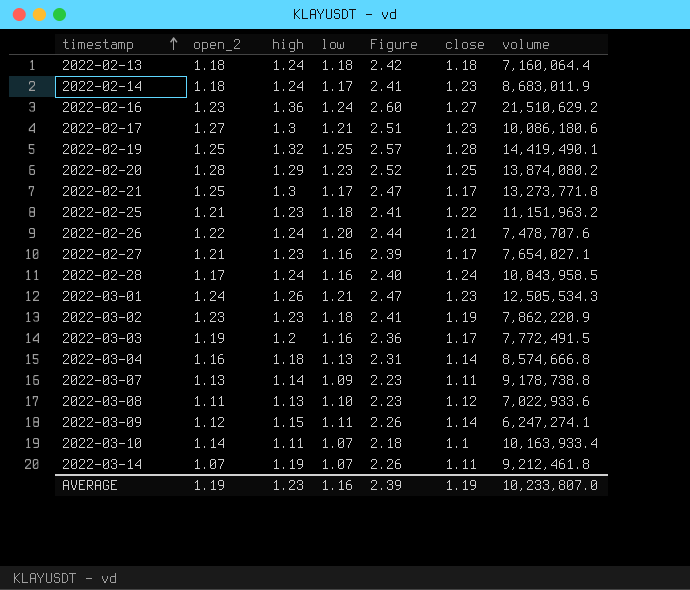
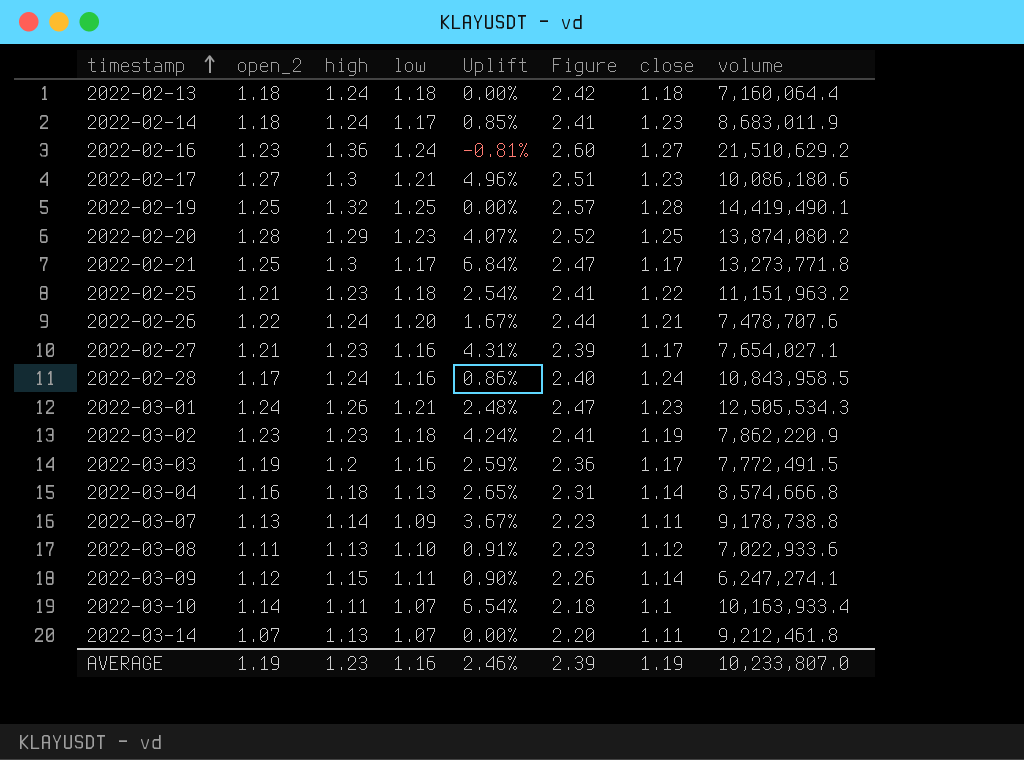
column Uplift | formula: none -> ([open_2] - [low]) / [low]
2022-03-14 | high: 1.19 -> 1.13
2022-03-14 | Figure: 2.26 -> 2.20

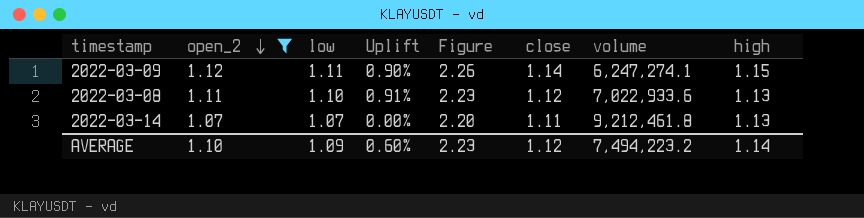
filter: none -> open_2 <= 1.12
row order: timestamp ascending -> open_2 descending
column high | position: 3 -> 8
AVERAGE | open_2: 1.19 -> 1.10
AVERAGE | low: 1.16 -> 1.09
AVERAGE | Uplift: 2.46% -> 0.60%
AVERAGE | Figure: 2.39 -> 2.23
AVERAGE | close: 1.19 -> 1.12
AVERAGE | volume: 10,233,807.0 -> 7,494,223.2
AVERAGE | high: 1.23 -> 1.14

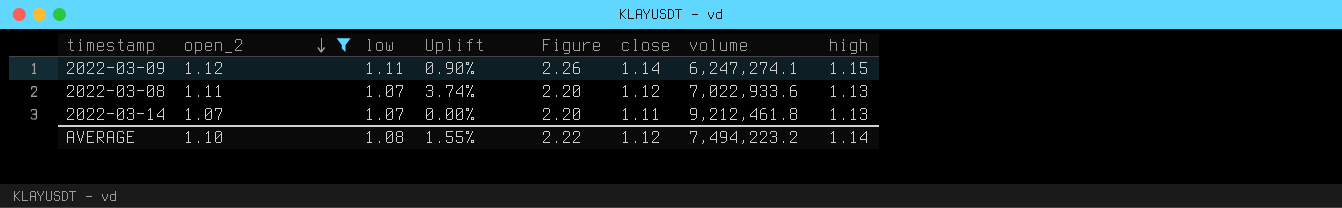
2022-03-08 | low: 1.10 -> 1.07
2022-03-08 | Uplift: 0.91% -> 3.74%
2022-03-08 | Figure: 2.23 -> 2.20
AVERAGE | low: 1.09 -> 1.08
AVERAGE | Uplift: 0.60% -> 1.55%
AVERAGE | Figure: 2.23 -> 2.22

